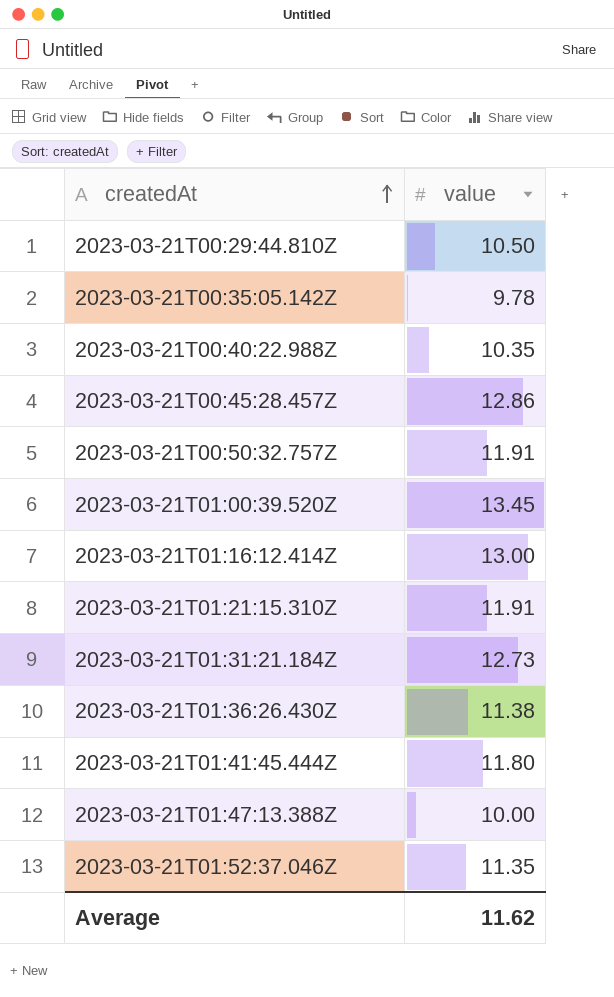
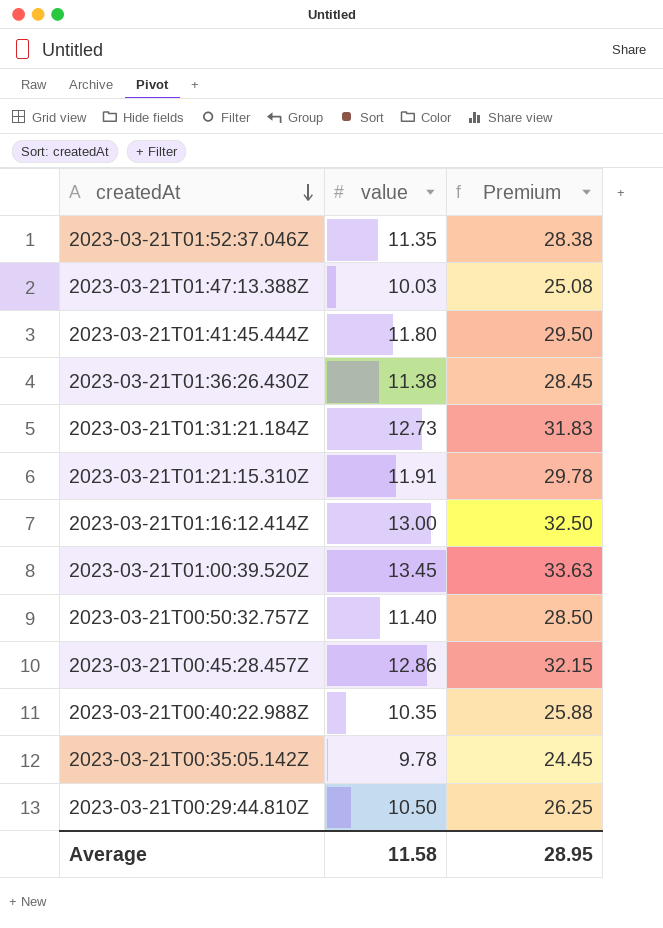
row order: createdAt ascending -> createdAt descending
column Premium | formula: none -> [value] * 2.5
2023-03-21T01:47:13.388Z | value: 10.00 -> 10.03
2023-03-21T00:50:32.757Z | value: 11.91 -> 11.40
Average | value: 11.62 -> 11.58

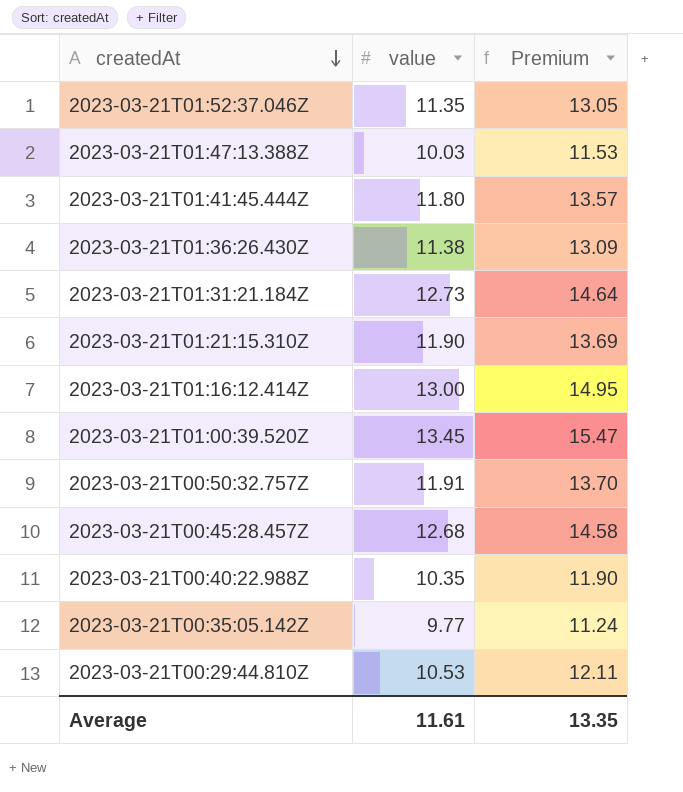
column Premium | formula: [value] * 2.5 -> [value] * 1.15
2023-03-21T01:21:15.310Z | value: 11.91 -> 11.90
2023-03-21T00:50:32.757Z | value: 11.40 -> 11.91
2023-03-21T00:45:28.457Z | value: 12.86 -> 12.68
2023-03-21T00:35:05.142Z | value: 9.78 -> 9.77
2023-03-21T00:29:44.810Z | value: 10.50 -> 10.53
Average | value: 11.58 -> 11.61
Average | Premium: 28.95 -> 13.35

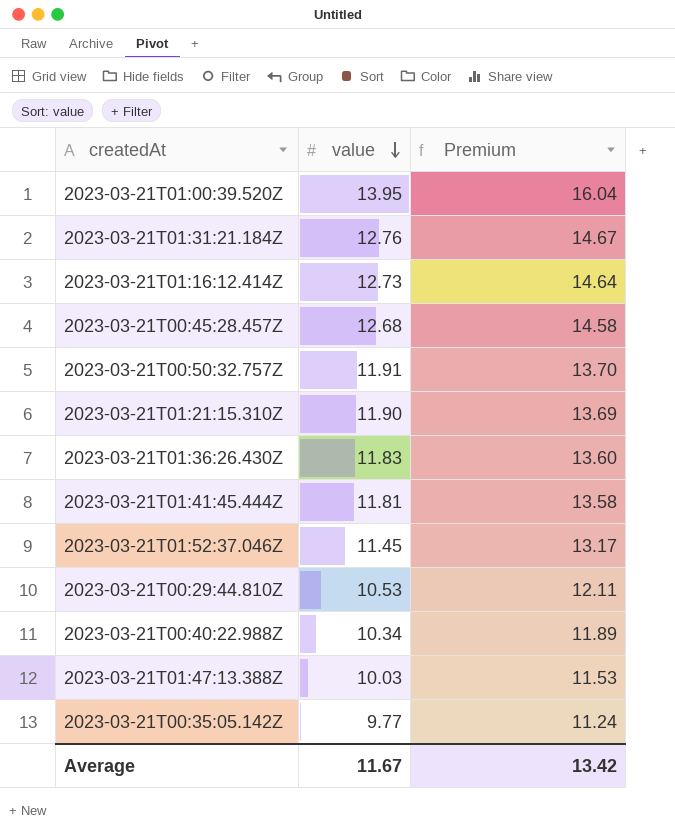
row order: createdAt descending -> value descending
2023-03-21T01:00:39.520Z | value: 13.45 -> 13.95
2023-03-21T01:00:39.520Z | Premium: 15.47 -> 16.04
2023-03-21T01:31:21.184Z | value: 12.73 -> 12.76
2023-03-21T01:31:21.184Z | Premium: 14.64 -> 14.67
2023-03-21T01:16:12.414Z | value: 13.00 -> 12.73
2023-03-21T01:16:12.414Z | Premium: 14.95 -> 14.64
2023-03-21T01:36:26.430Z | value: 11.38 -> 11.83
2023-03-21T01:36:26.430Z | Premium: 13.09 -> 13.60
2023-03-21T01:41:45.444Z | value: 11.80 -> 11.81
2023-03-21T01:41:45.444Z | Premium: 13.57 -> 13.58
2023-03-21T01:52:37.046Z | value: 11.35 -> 11.45
2023-03-21T01:52:37.046Z | Premium: 13.05 -> 13.17
2023-03-21T00:40:22.988Z | value: 10.35 -> 10.34
2023-03-21T00:40:22.988Z | Premium: 11.90 -> 11.89
Average | value: 11.61 -> 11.67
Average | Premium: 13.35 -> 13.42

